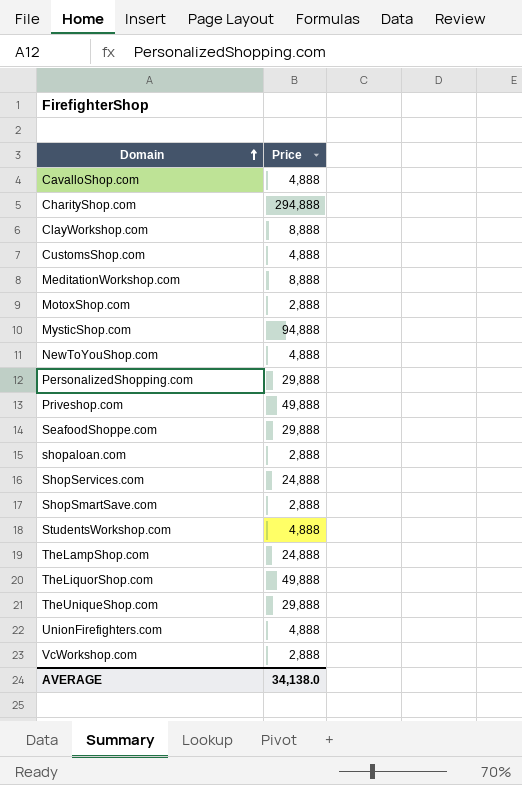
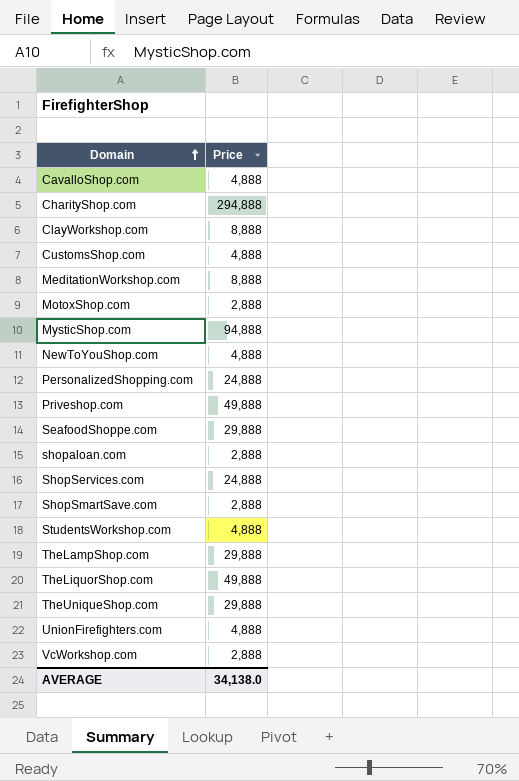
PersonalizedShopping.com | Price: 29,888 -> 24,888
TheLampShop.com | Price: 24,888 -> 29,888

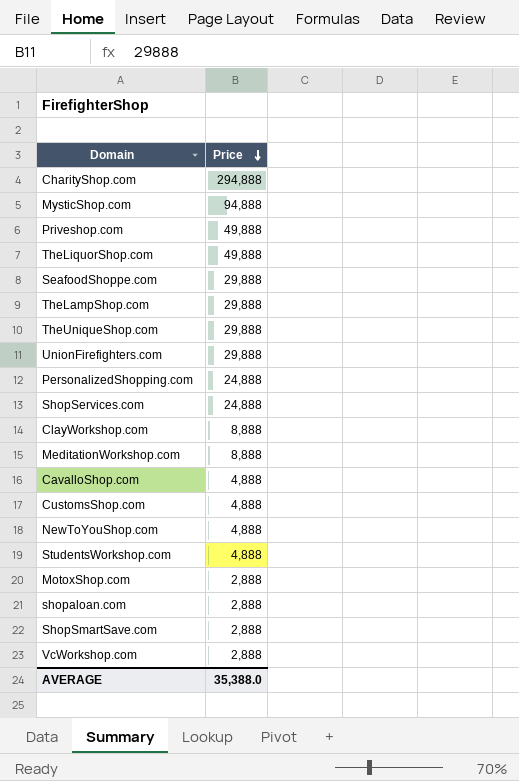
row order: Domain ascending -> Price descending
UnionFirefighters.com | Price: 4,888 -> 29,888
AVERAGE | Price: 34,138.0 -> 35,388.0

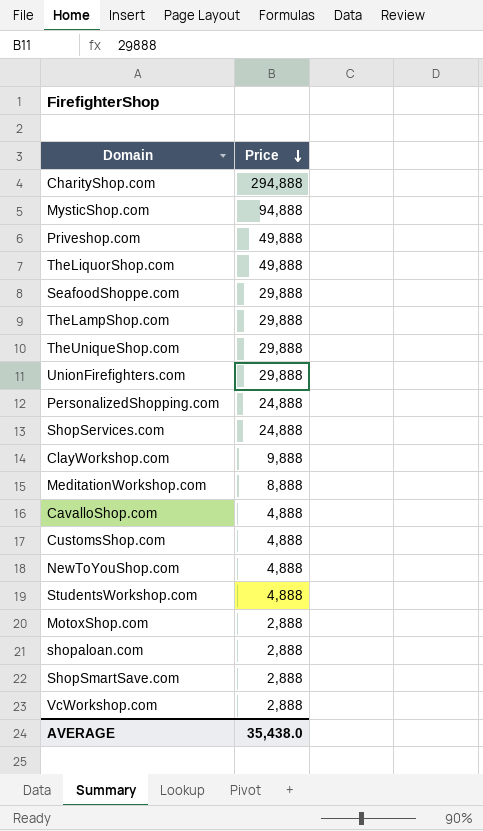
ClayWorkshop.com | Price: 8,888 -> 9,888
AVERAGE | Price: 35,388.0 -> 35,438.0

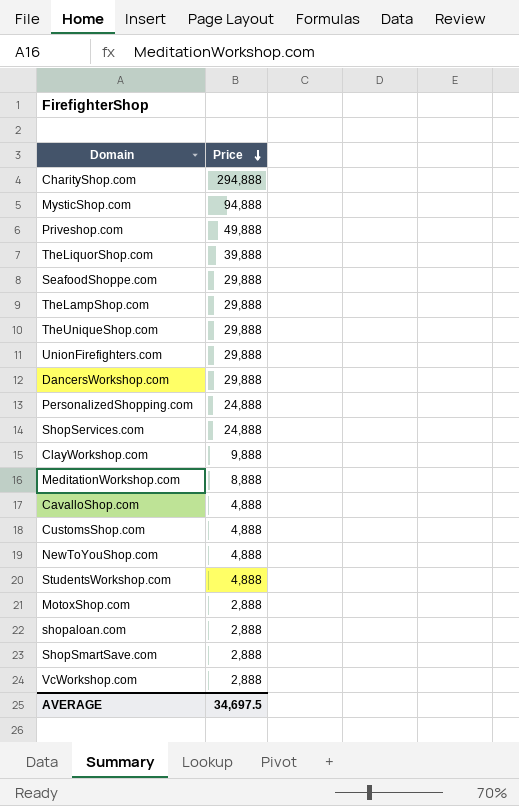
TheLiquorShop.com | Price: 49,888 -> 39,888
row DancersWorkshop.com: none -> 29,888
AVERAGE | Price: 35,438.0 -> 34,697.5

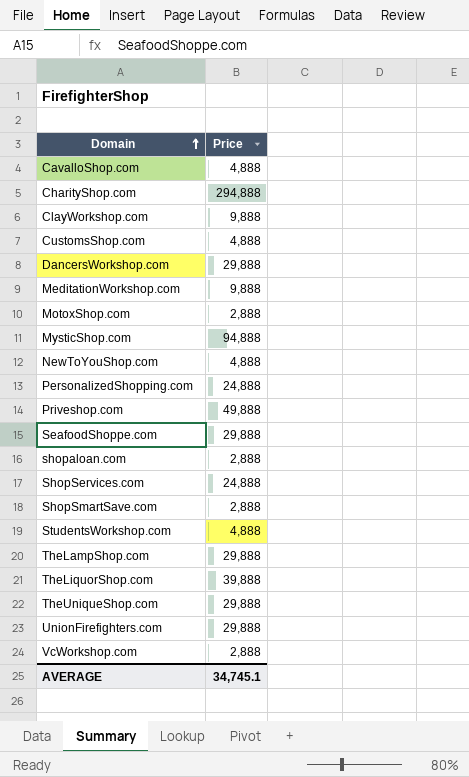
row order: Price descending -> Domain ascending
MeditationWorkshop.com | Price: 8,888 -> 9,888
AVERAGE | Price: 34,697.5 -> 34,745.1

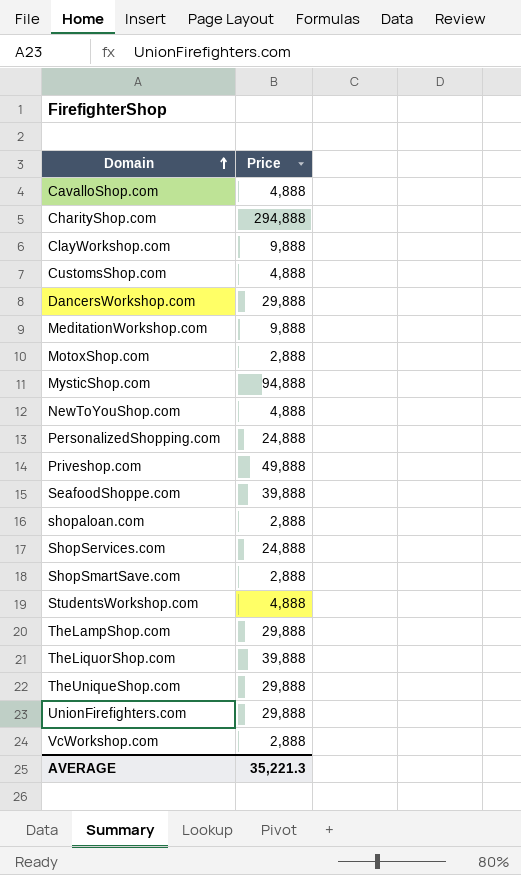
SeafoodShoppe.com | Price: 29,888 -> 39,888
AVERAGE | Price: 34,745.1 -> 35,221.3

